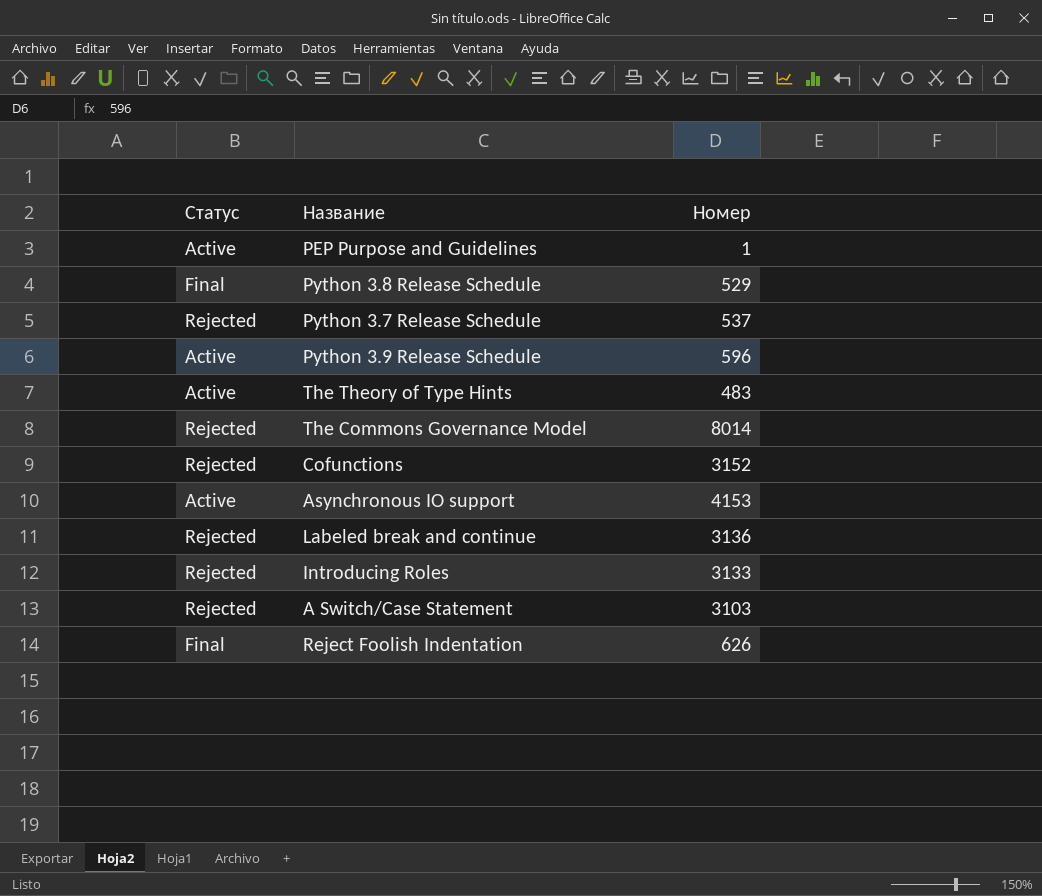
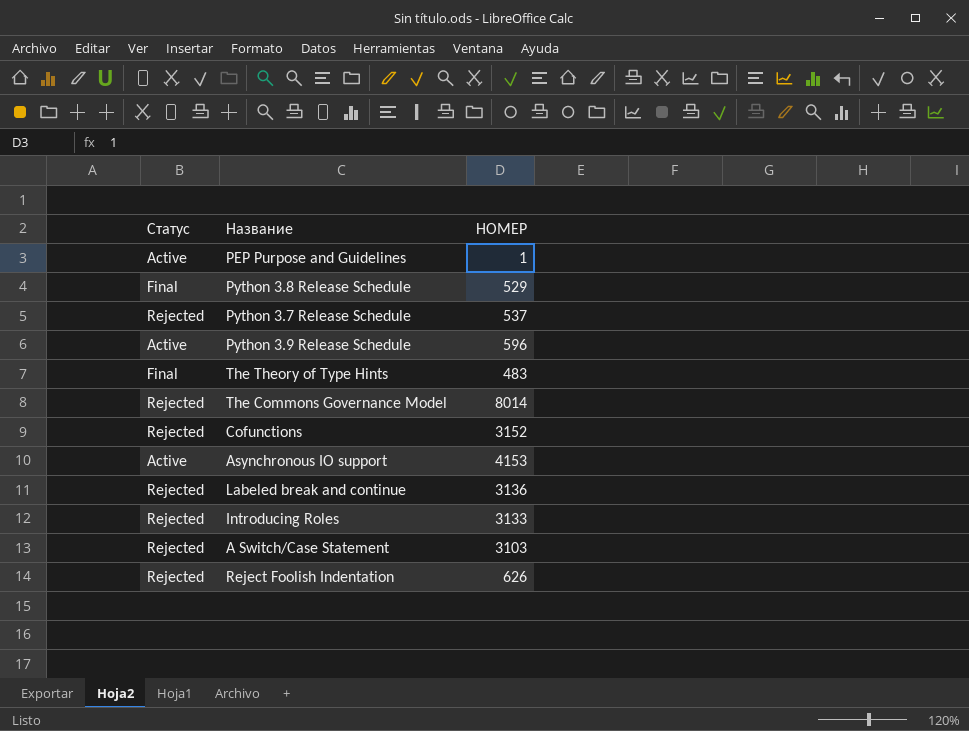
column name: Номер -> НОМЕР
The Theory of Type Hints | Статус: Active -> Final
Reject Foolish Indentation | Статус: Final -> Rejected

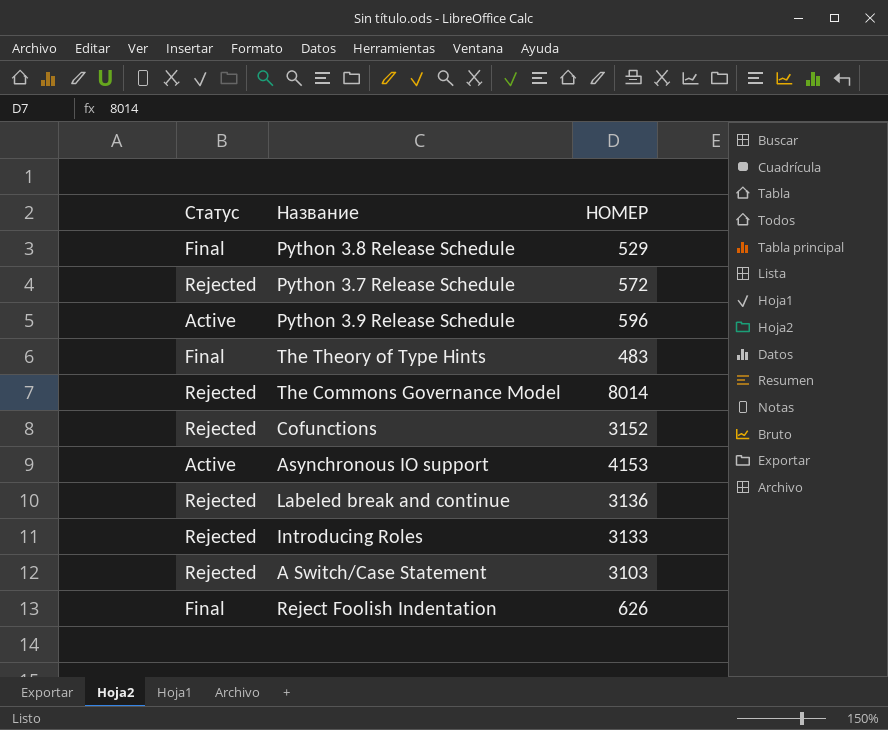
row PEP Purpose and Guidelines: Active | 1 -> none
Python 3.7 Release Schedule | НОМЕР: 537 -> 572
Reject Foolish Indentation | Статус: Rejected -> Final

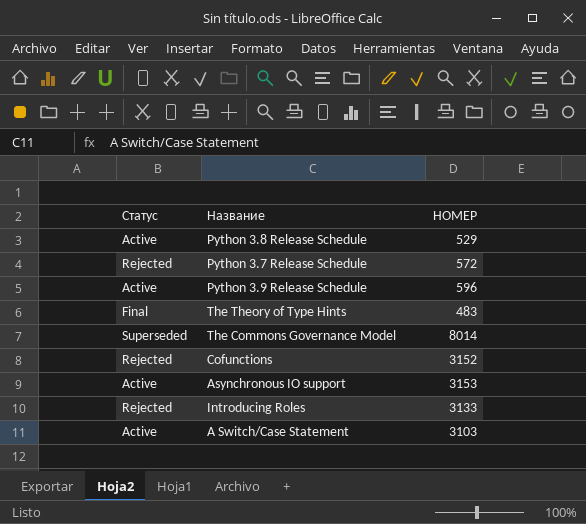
row Labeled break and continue: Rejected | 3136 -> none
row Reject Foolish Indentation: Final | 626 -> none
Python 3.8 Release Schedule | Статус: Final -> Active
The Commons Governance Model | Статус: Rejected -> Superseded
Asynchronous IO support | НОМЕР: 4153 -> 3153
A Switch/Case Statement | Статус: Rejected -> Active

